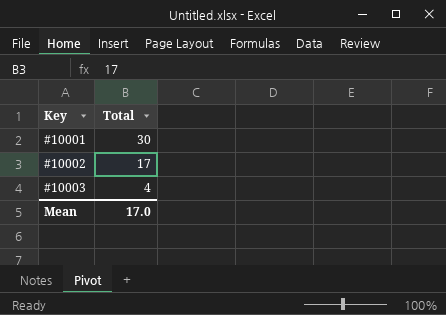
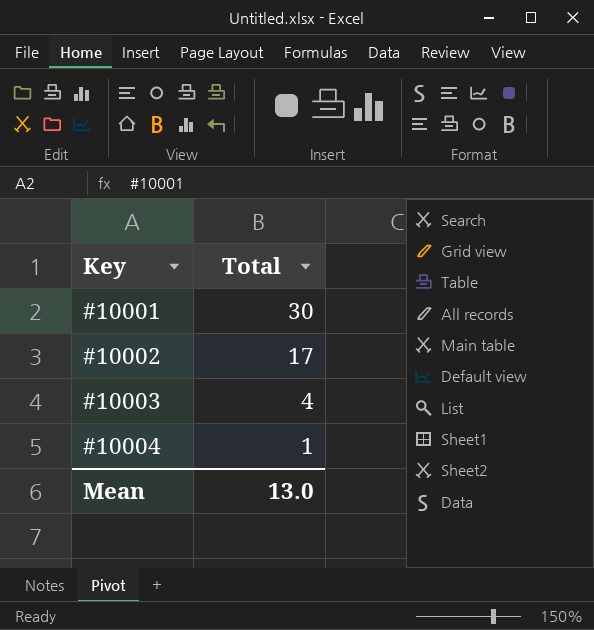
row #10004: none -> 1
Mean | Total: 17.0 -> 13.0

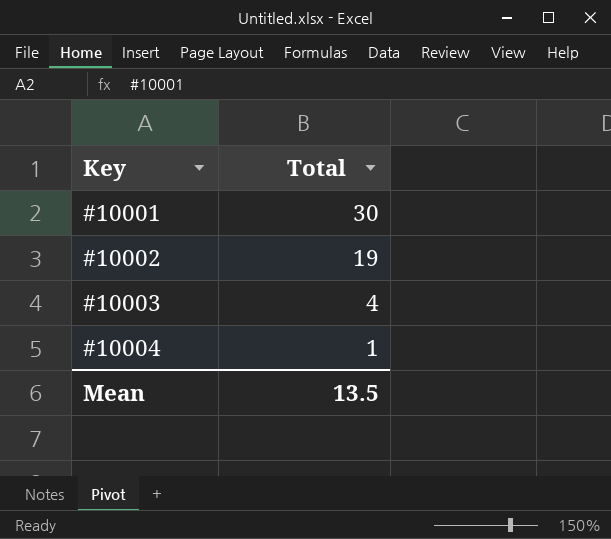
#10002 | Total: 17 -> 19
Mean | Total: 13.0 -> 13.5

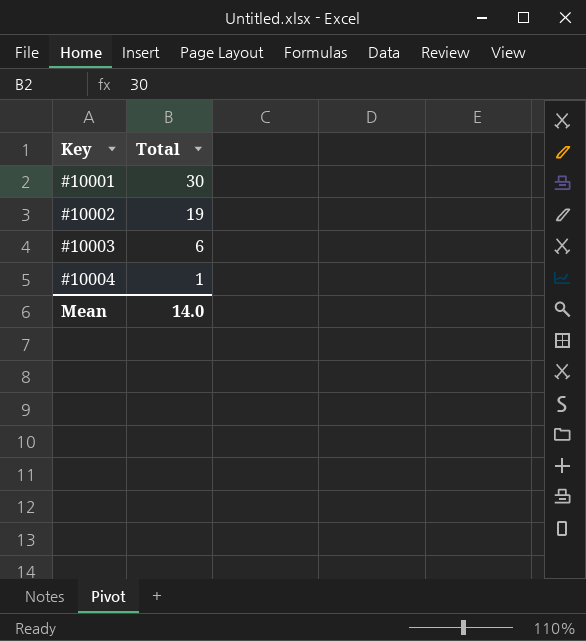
#10003 | Total: 4 -> 6
Mean | Total: 13.5 -> 14.0

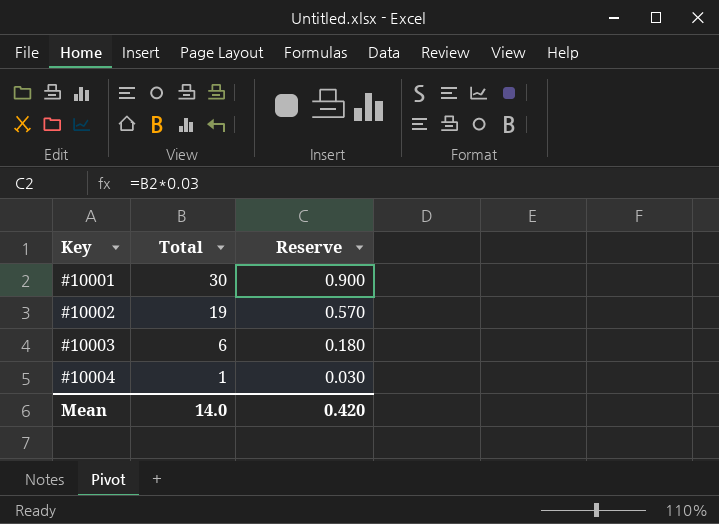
column Reserve | formula: none -> [Total] * 0.03

